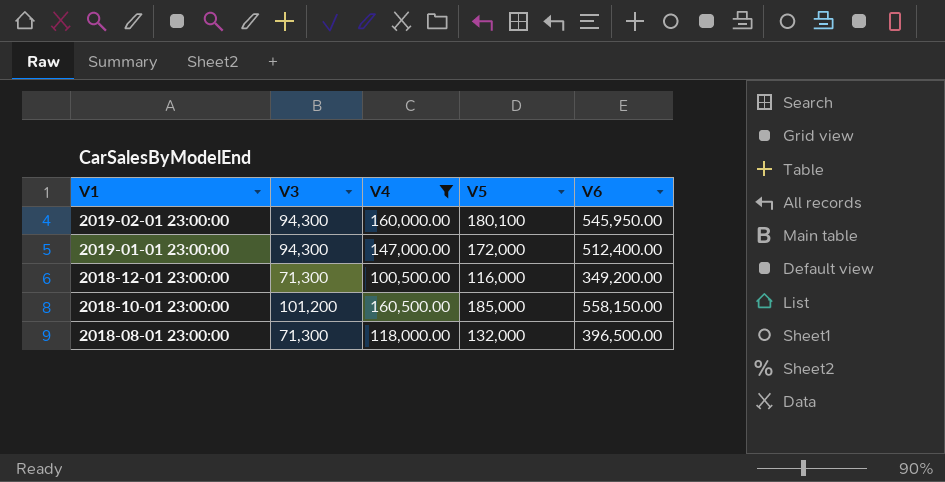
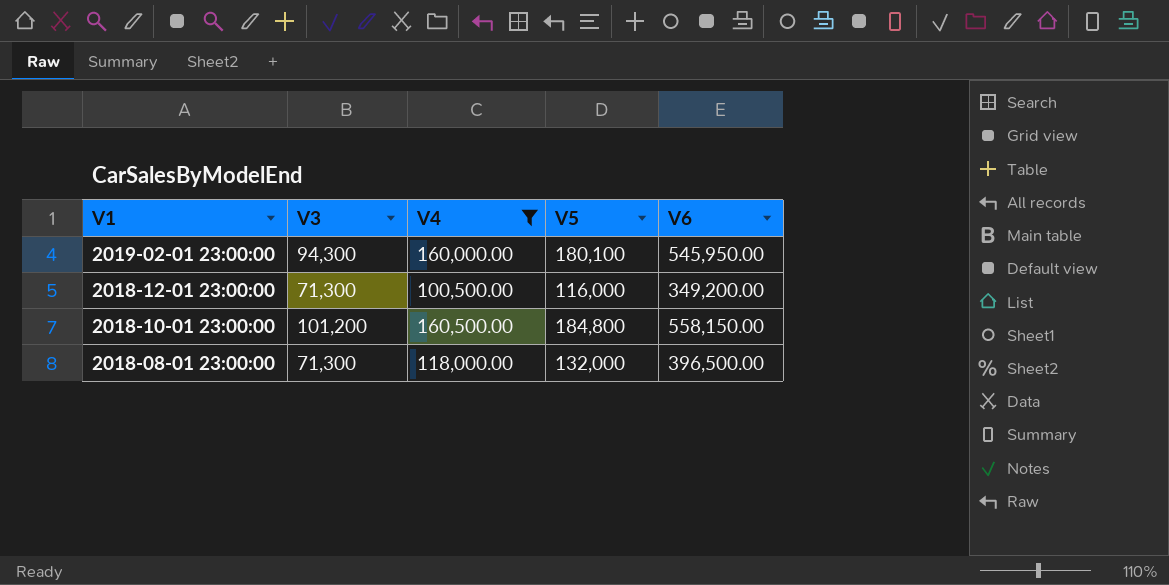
row 2019-01-01 23:00:00: 94,300 | 147,000.00 | 172,000 | 512,400.00 -> none
2018-10-01 23:00:00 | V5: 185,000 -> 184,800

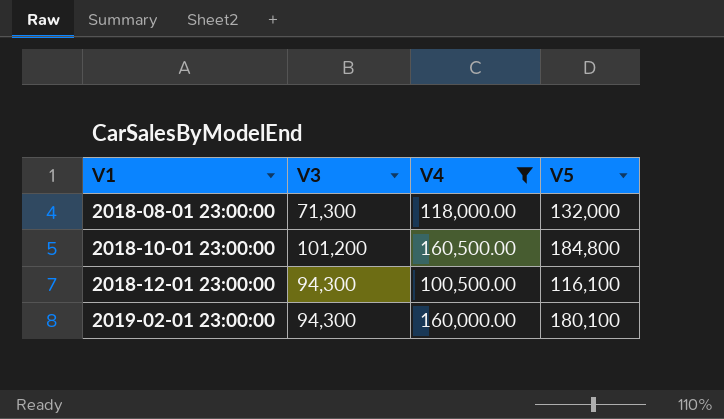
row order: V1 descending -> V1 ascending
column V6 | position: 5 -> none
2018-12-01 23:00:00 | V3: 71,300 -> 94,300
2018-12-01 23:00:00 | V5: 116,000 -> 116,100

